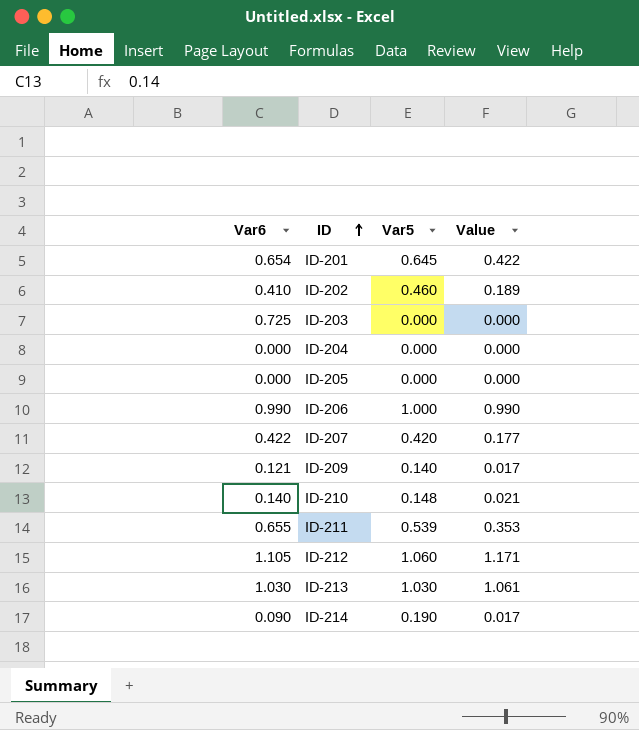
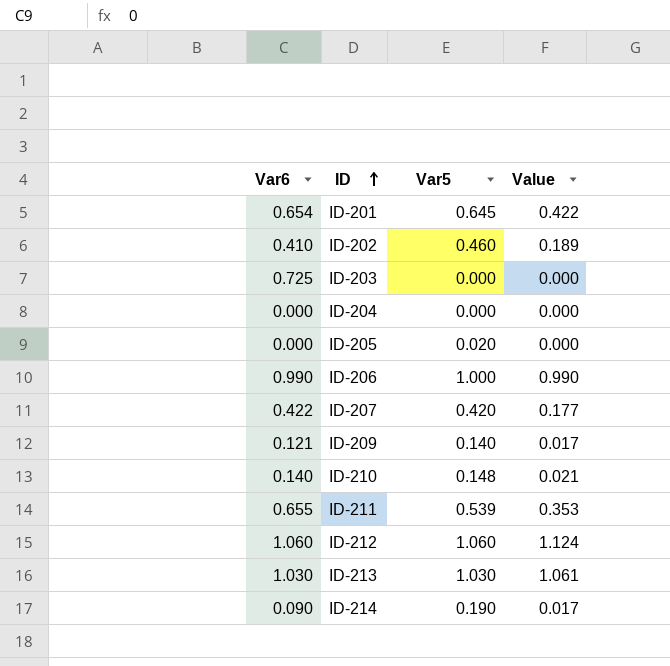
ID-205 | Var5: 0.000 -> 0.020
ID-212 | Var6: 1.105 -> 1.060
ID-212 | Value: 1.171 -> 1.124

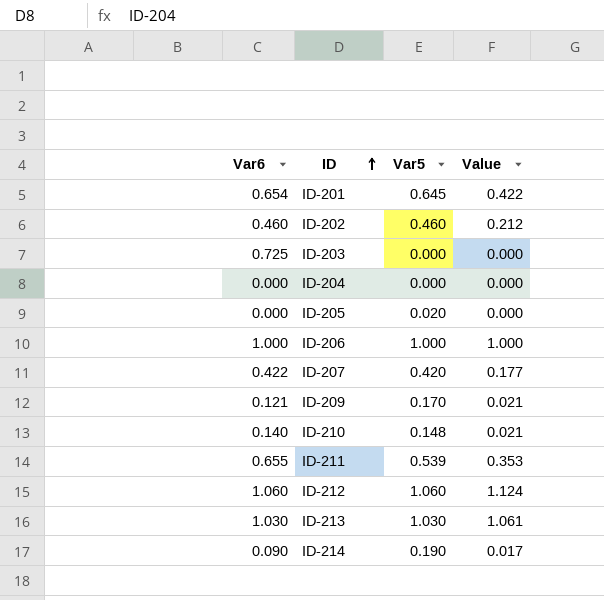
ID-202 | Var6: 0.410 -> 0.460
ID-202 | Value: 0.189 -> 0.212
ID-206 | Var6: 0.990 -> 1.000
ID-206 | Value: 0.990 -> 1.000
ID-209 | Var5: 0.140 -> 0.170
ID-209 | Value: 0.017 -> 0.021

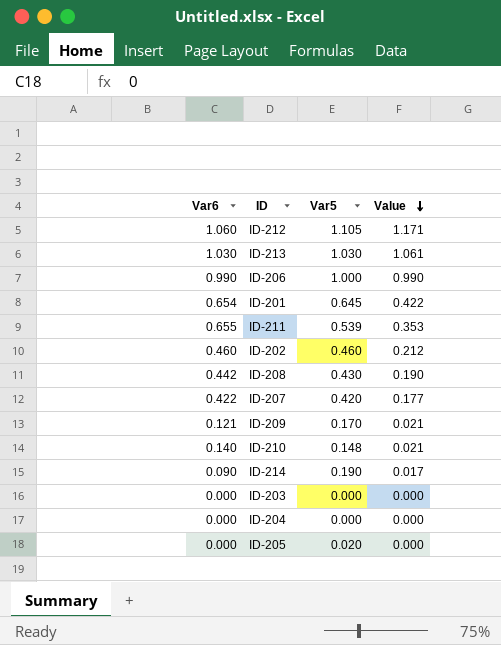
row order: ID ascending -> Value descending
ID-212 | Var5: 1.060 -> 1.105
ID-212 | Value: 1.124 -> 1.171
ID-206 | Var6: 1.000 -> 0.990
ID-206 | Value: 1.000 -> 0.990
row ID-208: none -> 0.442 | 0.430 | 0.190
ID-203 | Var6: 0.725 -> 0.000

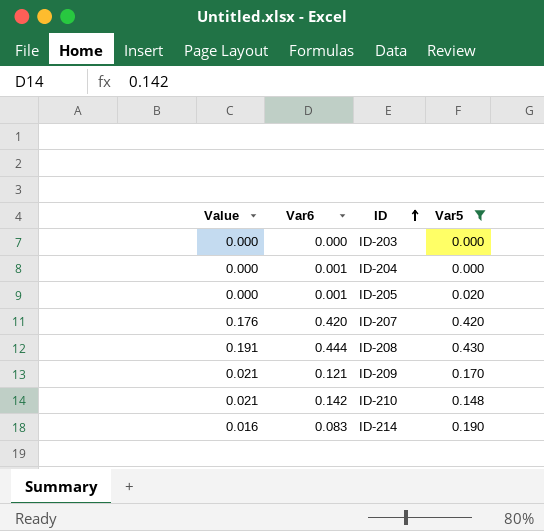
filter: none -> Var5 <= 0.430
row order: Value descending -> ID ascending
column Value | position: 4 -> 1
ID-204 | Var6: 0.000 -> 0.001
ID-205 | Var6: 0.000 -> 0.001
ID-207 | Value: 0.177 -> 0.176
ID-207 | Var6: 0.422 -> 0.420
ID-208 | Value: 0.190 -> 0.191
ID-208 | Var6: 0.442 -> 0.444
ID-210 | Var6: 0.140 -> 0.142
ID-214 | Value: 0.017 -> 0.016
ID-214 | Var6: 0.090 -> 0.083

